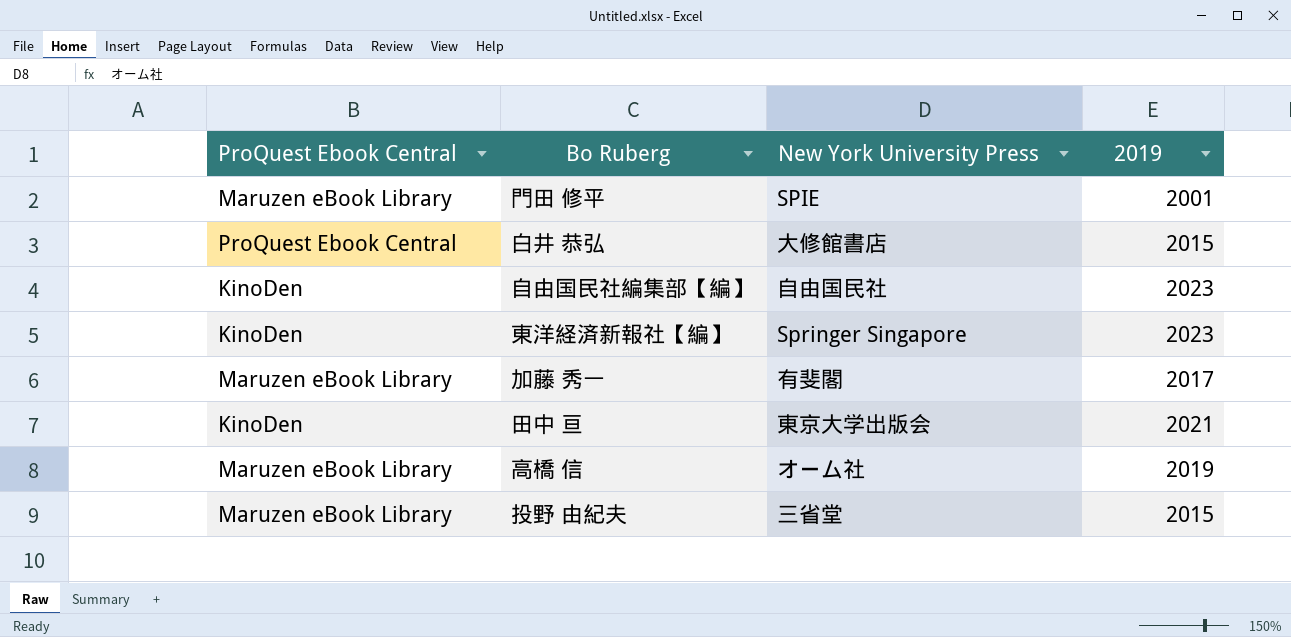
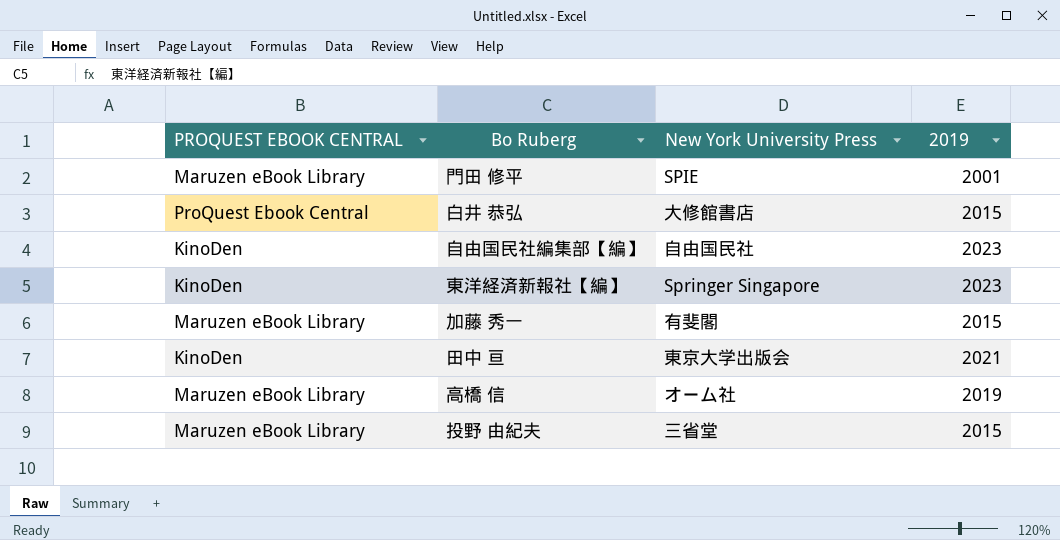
column name: ProQuest Ebook Central -> PROQUEST EBOOK CENTRAL
加藤 秀一 | 2019: 2017 -> 2015

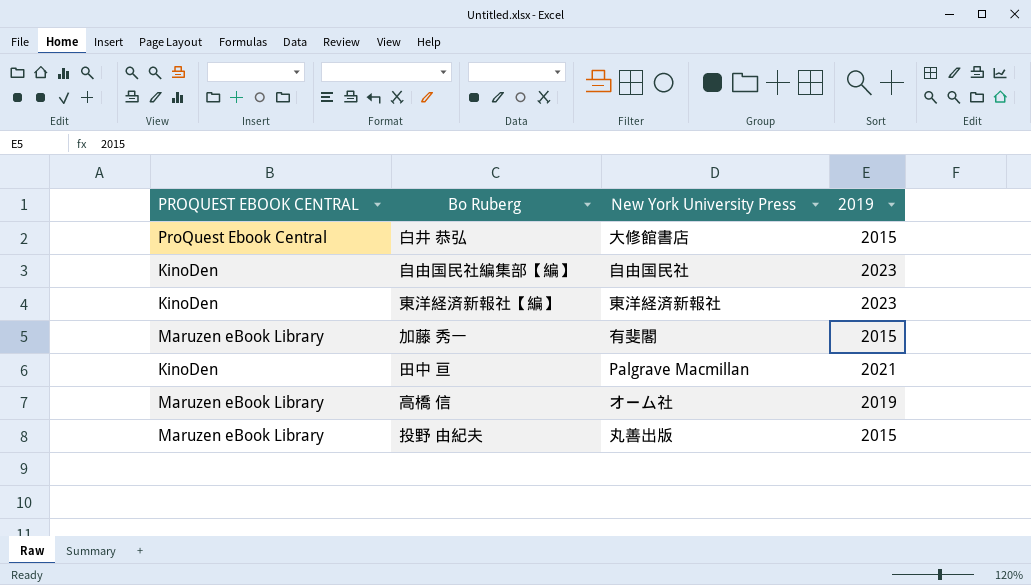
row 門田 修平: Maruzen eBook Library | SPIE | 2001 -> none
東洋経済新報社【編】 | New York University Press: Springer Singapore -> 東洋経済新報社
田中 亘 | New York University Press: 東京大学出版会 -> Palgrave Macmillan
投野 由紀夫 | New York University Press: 三省堂 -> 丸善出版

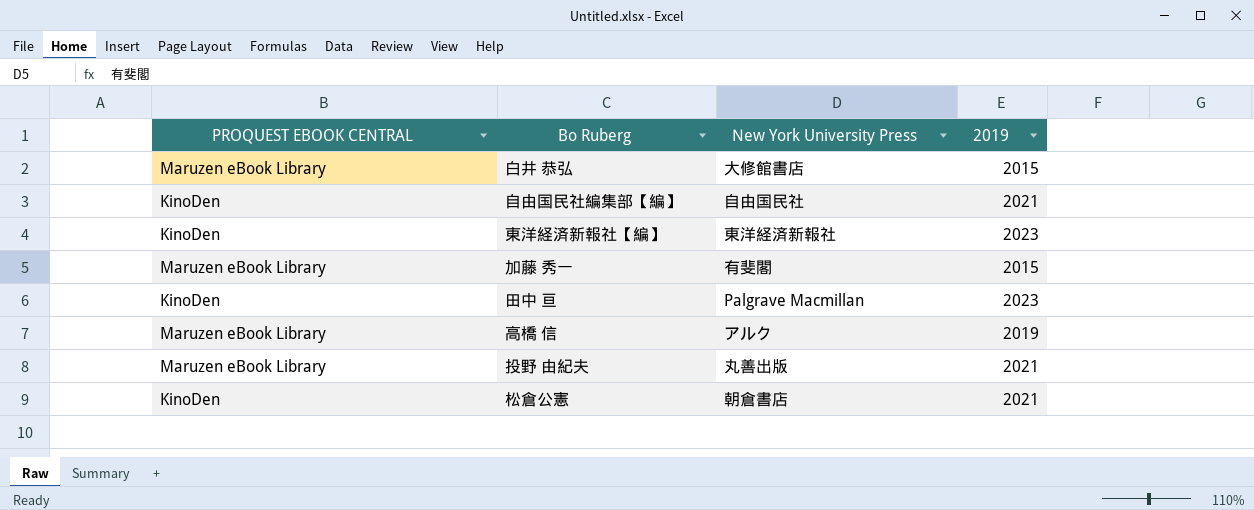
白井 恭弘 | PROQUEST EBOOK CENTRAL: ProQuest Ebook Central -> Maruzen eBook Library
自由国民社編集部【編】 | 2019: 2023 -> 2021
田中 亘 | 2019: 2021 -> 2023
高橋 信 | New York University Press: オーム社 -> アルク
投野 由紀夫 | 2019: 2015 -> 2021
row 松倉公憲: none -> KinoDen | 朝倉書店 | 2021

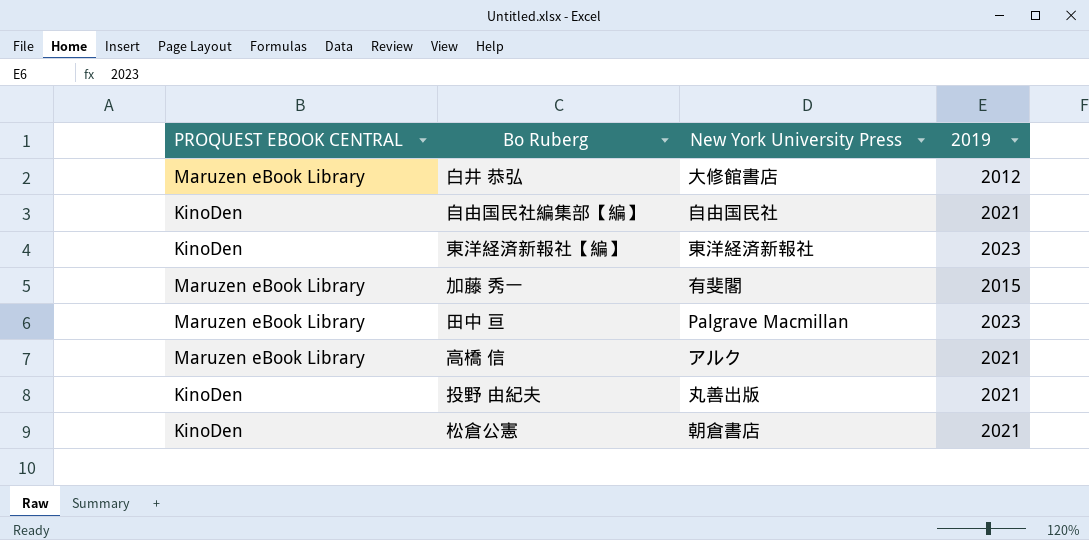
白井 恭弘 | 2019: 2015 -> 2012
田中 亘 | PROQUEST EBOOK CENTRAL: KinoDen -> Maruzen eBook Library
高橋 信 | 2019: 2019 -> 2021
投野 由紀夫 | PROQUEST EBOOK CENTRAL: Maruzen eBook Library -> KinoDen

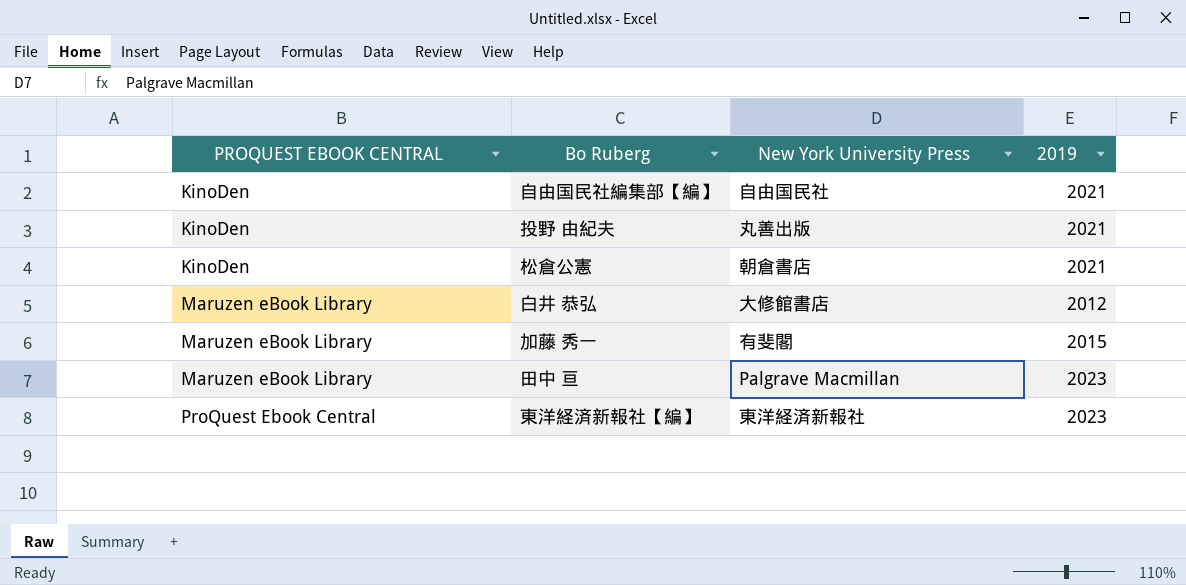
row order: none -> PROQUEST EBOOK CENTRAL ascending
row 高橋 信: Maruzen eBook Library | アルク | 2021 -> none
東洋経済新報社【編】 | PROQUEST EBOOK CENTRAL: KinoDen -> ProQuest Ebook Central

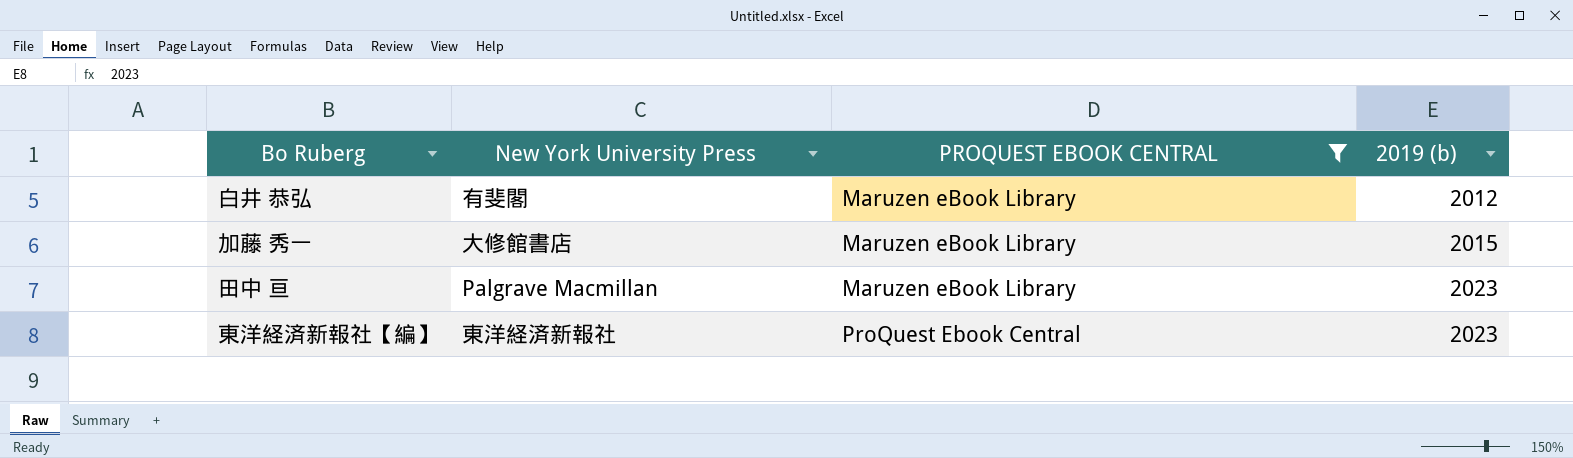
filter: none -> PROQUEST EBOOK CENTRAL != KinoDen
column PROQUEST EBOOK CENTRAL | position: 1 -> 3
column name: 2019 -> 2019 (b)
白井 恭弘 | New York University Press: 大修館書店 -> 有斐閣
加藤 秀一 | New York University Press: 有斐閣 -> 大修館書店

